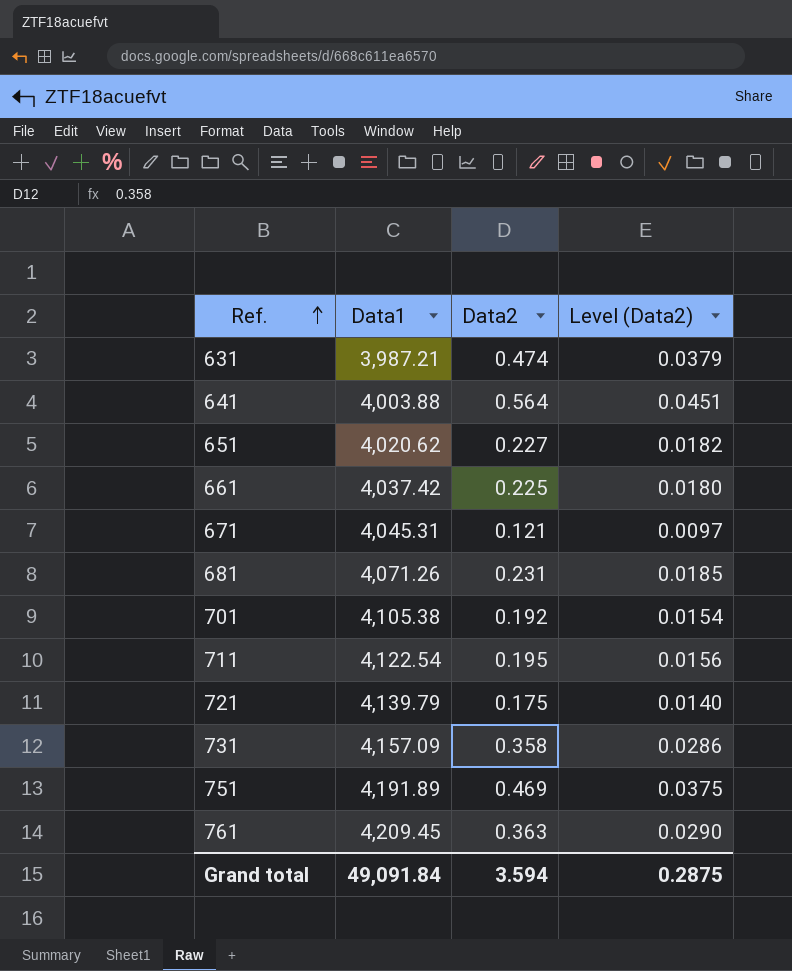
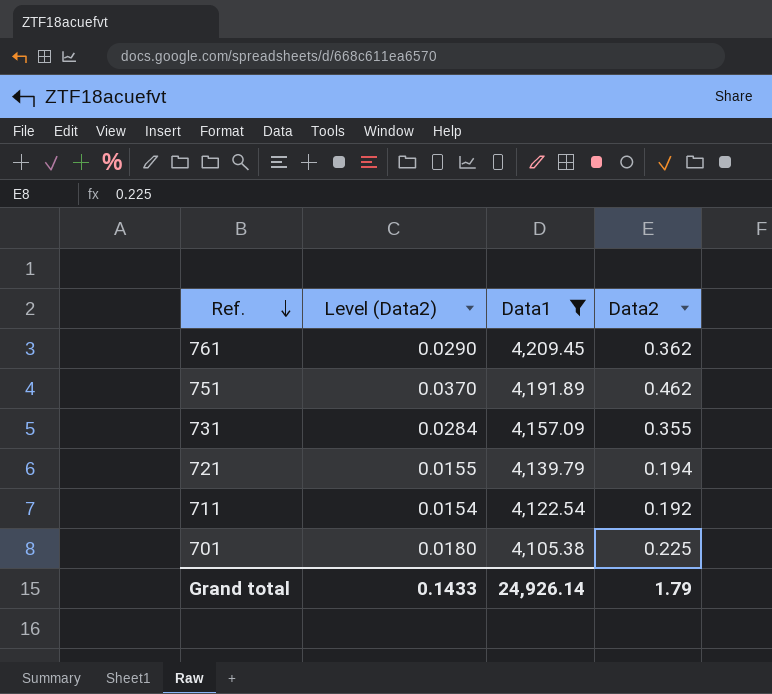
filter: none -> Data1 >= 4,105.38
row order: Ref. ascending -> Ref. descending
column Level (Data2) | position: 4 -> 2
761 | Data2: 0.363 -> 0.362
751 | Level (Data2): 0.0375 -> 0.0370
751 | Data2: 0.469 -> 0.462
731 | Level (Data2): 0.0286 -> 0.0284
731 | Data2: 0.358 -> 0.355
721 | Level (Data2): 0.0140 -> 0.0155
721 | Data2: 0.175 -> 0.194
711 | Level (Data2): 0.0156 -> 0.0154
711 | Data2: 0.195 -> 0.192
701 | Level (Data2): 0.0154 -> 0.0180
701 | Data2: 0.192 -> 0.225
Grand total | Level (Data2): 0.2875 -> 0.1433
Grand total | Data1: 49,091.84 -> 24,926.14
Grand total | Data2: 3.594 -> 1.79

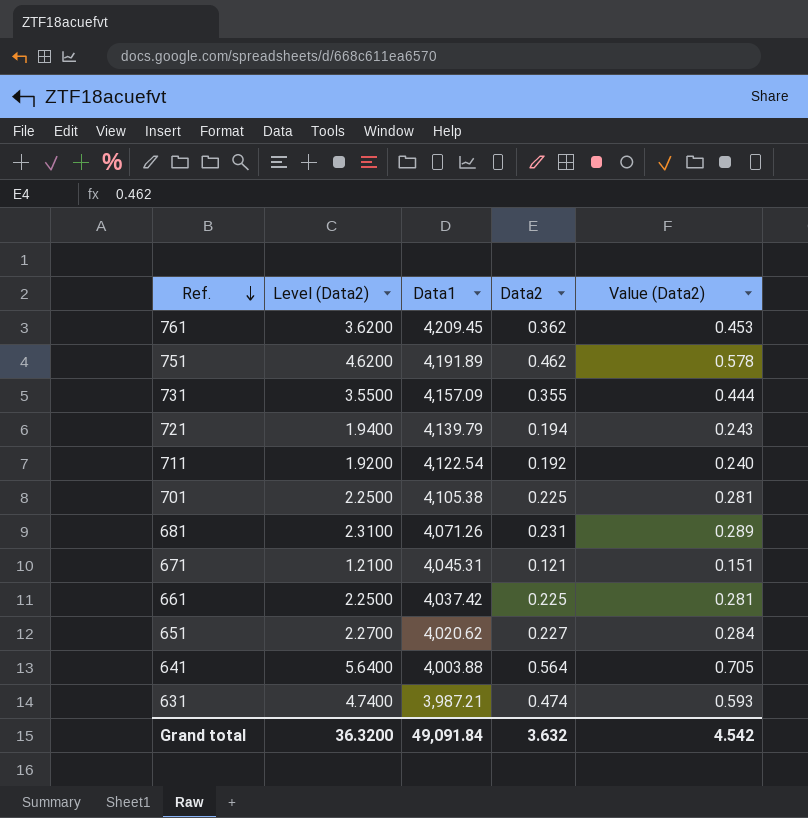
filter: Data1 >= 4,105.38 -> none
column Level (Data2) | formula: [Data2] * 0.08 -> [Data2] * 10
column Value (Data2) | formula: none -> [Data2] * 1.25
Grand total | Level (Data2): 0.1433 -> 36.3200
Grand total | Data1: 24,926.14 -> 49,091.84
Grand total | Data2: 1.79 -> 3.632

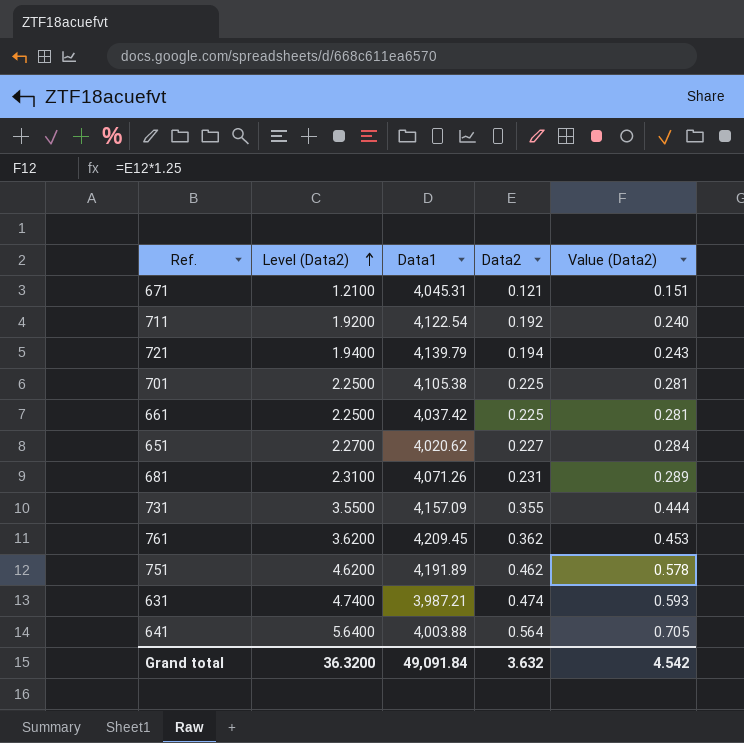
row order: Ref. descending -> Level (Data2) ascending

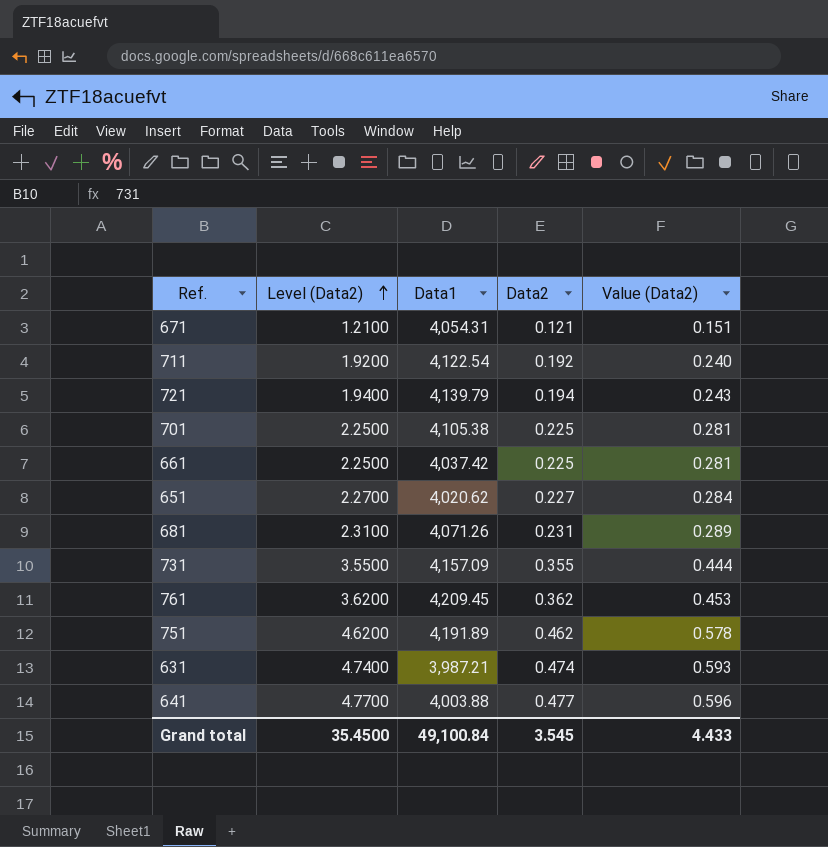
671 | Data1: 4,045.31 -> 4,054.31
641 | Level (Data2): 5.6400 -> 4.7700
641 | Data2: 0.564 -> 0.477
641 | Value (Data2): 0.705 -> 0.596
Grand total | Level (Data2): 36.3200 -> 35.4500
Grand total | Data1: 49,091.84 -> 49,100.84
Grand total | Data2: 3.632 -> 3.545
Grand total | Value (Data2): 4.542 -> 4.433

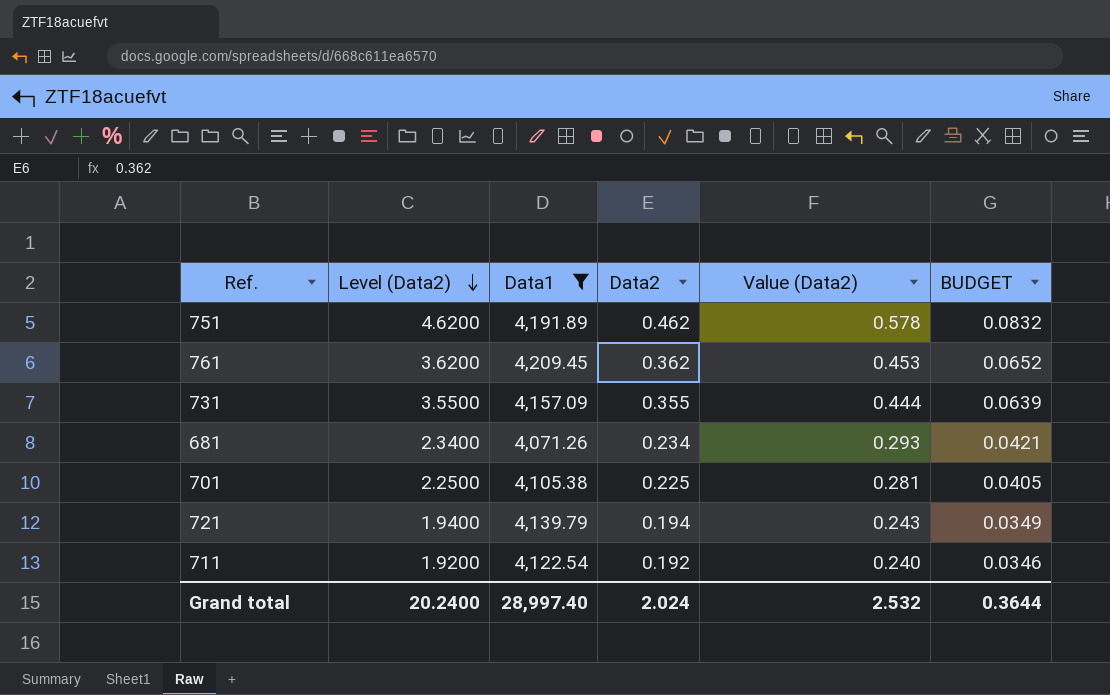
filter: none -> Data1 >= 4,071.26
row order: Level (Data2) ascending -> Level (Data2) descending
column BUDGET | formula: none -> [Data2] * 0.18
681 | Level (Data2): 2.3100 -> 2.3400
681 | Data2: 0.231 -> 0.234
681 | Value (Data2): 0.289 -> 0.293
Grand total | Level (Data2): 35.4500 -> 20.2400
Grand total | Data1: 49,100.84 -> 28,997.40
Grand total | Data2: 3.545 -> 2.024
Grand total | Value (Data2): 4.433 -> 2.532

